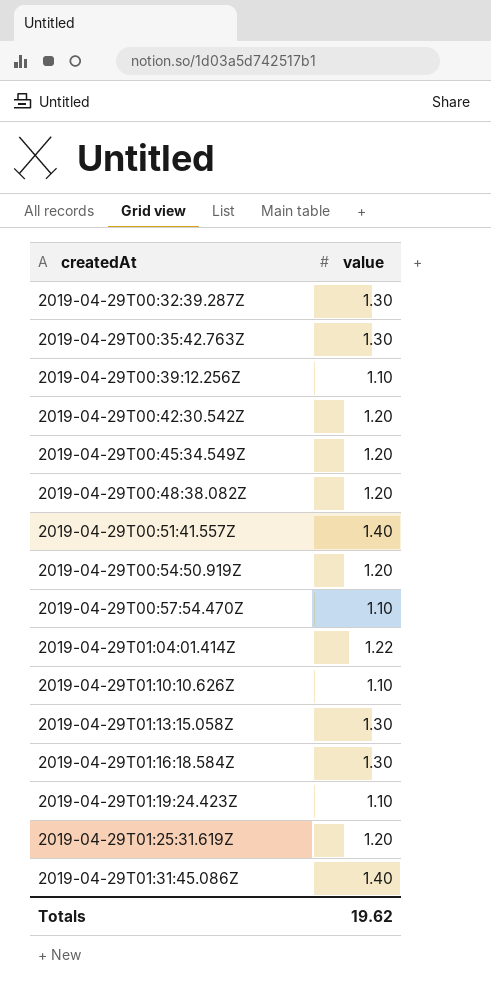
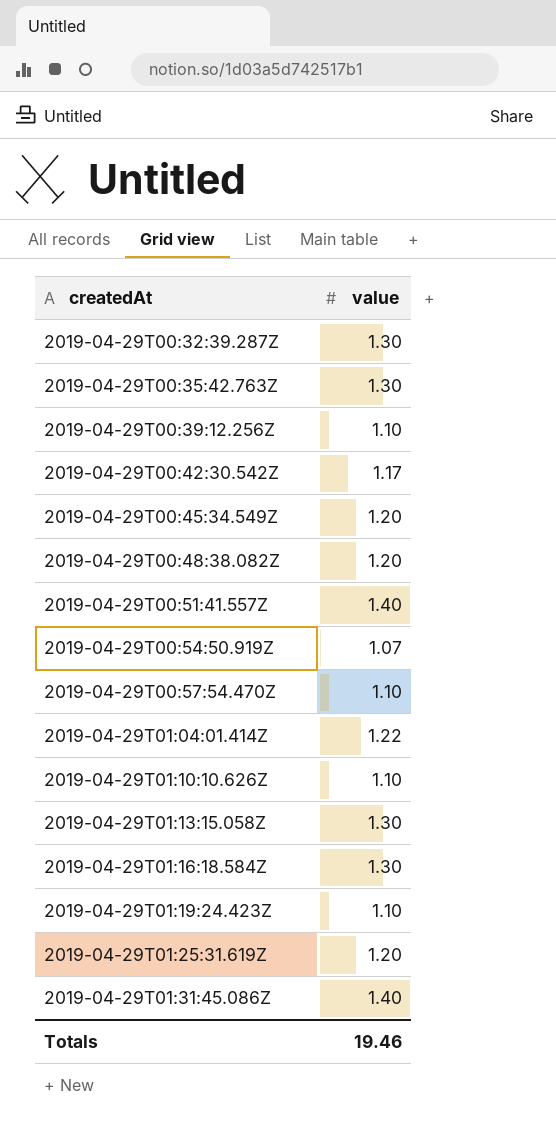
2019-04-29T00:42:30.542Z | value: 1.20 -> 1.17
2019-04-29T00:54:50.919Z | value: 1.20 -> 1.07
Totals | value: 19.62 -> 19.46

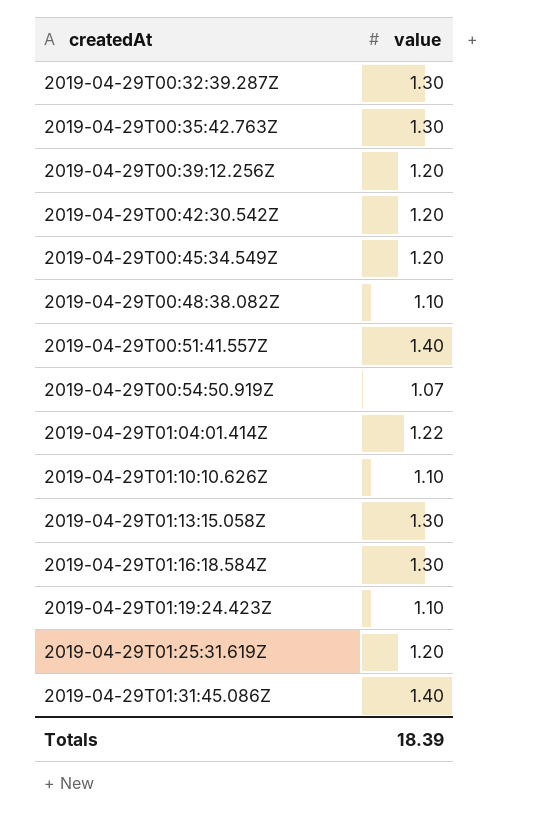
row 2019-04-29T00:57:54.470Z: 1.10 -> none
2019-04-29T00:39:12.256Z | value: 1.10 -> 1.20
2019-04-29T00:42:30.542Z | value: 1.17 -> 1.20
2019-04-29T00:48:38.082Z | value: 1.20 -> 1.10
Totals | value: 19.46 -> 18.39

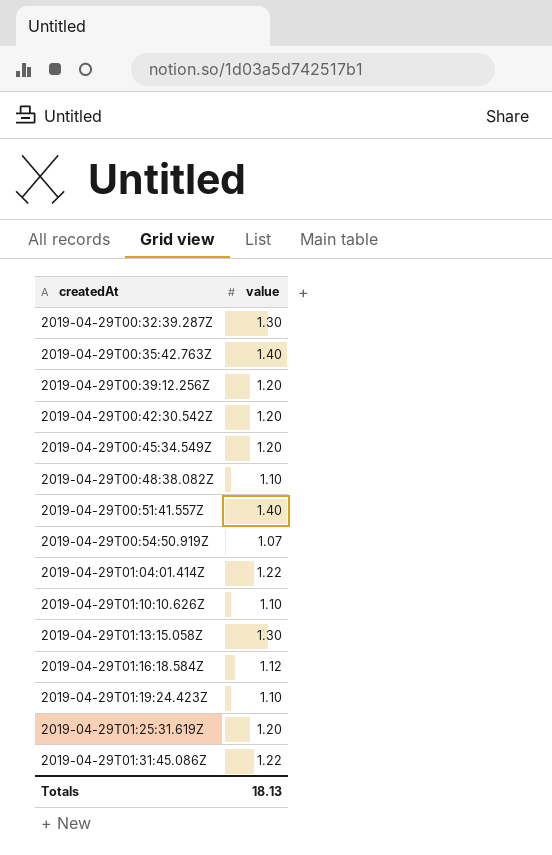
2019-04-29T00:35:42.763Z | value: 1.30 -> 1.40
2019-04-29T01:16:18.584Z | value: 1.30 -> 1.12
2019-04-29T01:31:45.086Z | value: 1.40 -> 1.22
Totals | value: 18.39 -> 18.13

